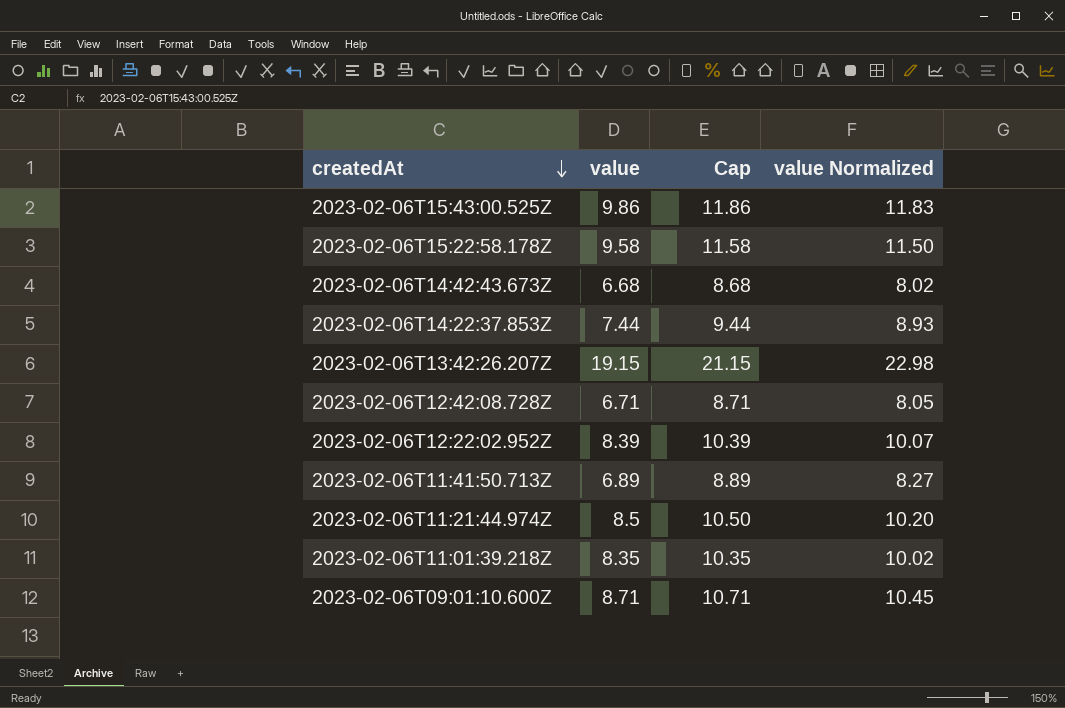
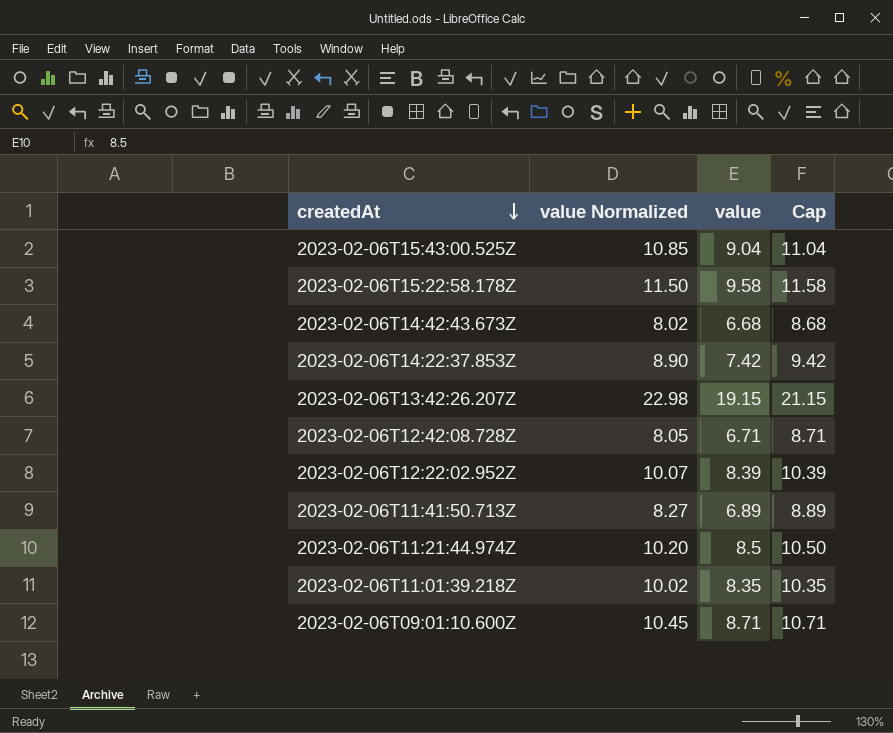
column value Normalized | position: 4 -> 2
2023-02-06T15:43:00.525Z | value Normalized: 11.83 -> 10.85
2023-02-06T15:43:00.525Z | value: 9.86 -> 9.04
2023-02-06T15:43:00.525Z | Cap: 11.86 -> 11.04
2023-02-06T14:22:37.853Z | value Normalized: 8.93 -> 8.90
2023-02-06T14:22:37.853Z | value: 7.44 -> 7.42
2023-02-06T14:22:37.853Z | Cap: 9.44 -> 9.42

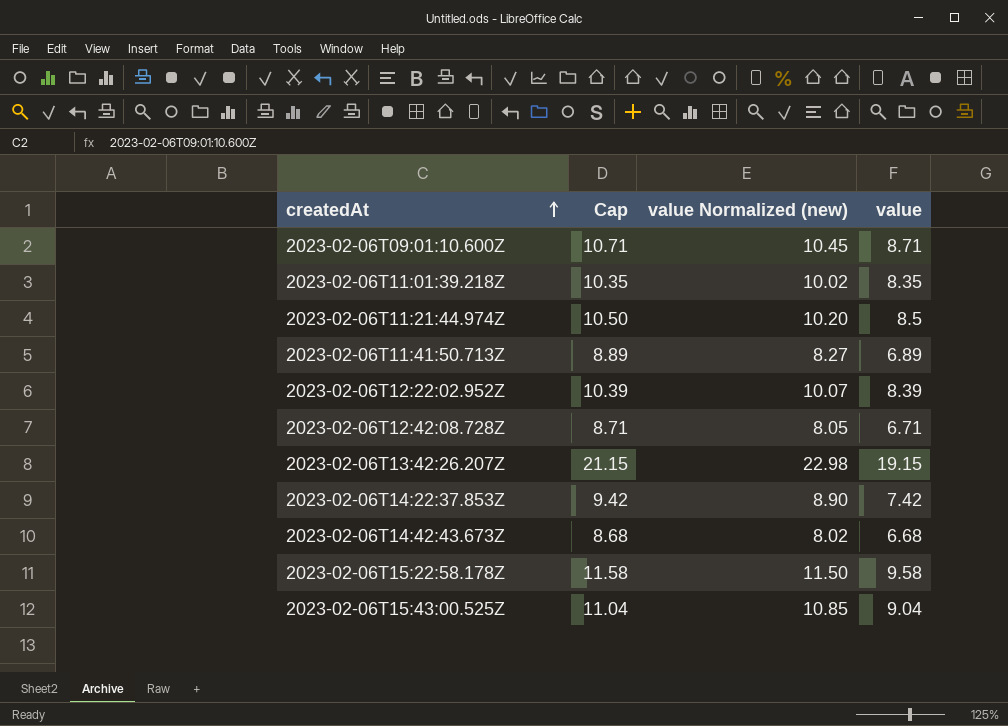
row order: createdAt descending -> createdAt ascending
column Cap | position: 4 -> 2
column name: value Normalized -> value Normalized (new)

